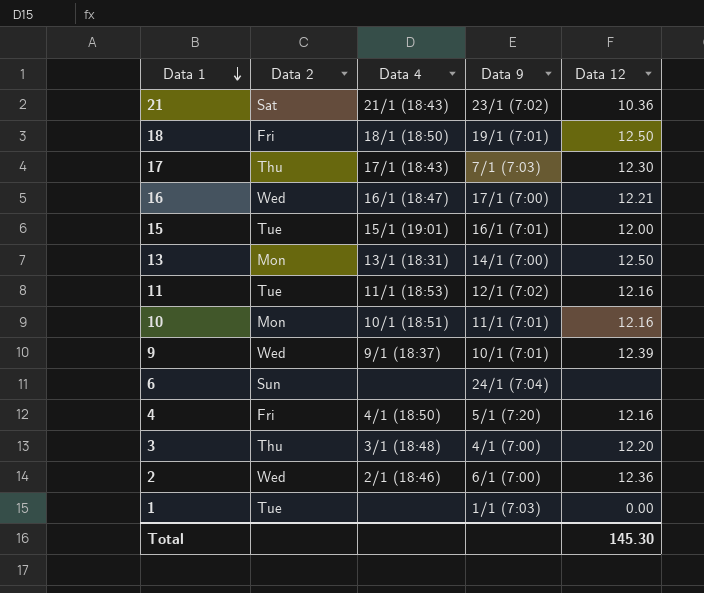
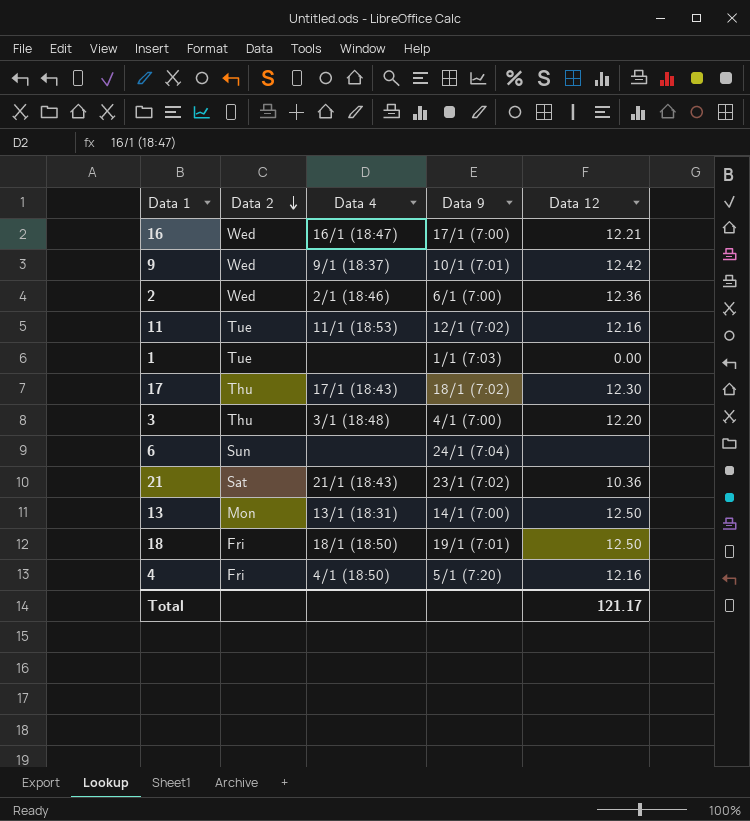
row order: Data 1 descending -> Data 2 descending
row 15: Tue | 15/1 (19:01) | 16/1 (7:01) | 12.00 -> none
row 10: Mon | 10/1 (18:51) | 11/1 (7:01) | 12.16 -> none
9 | Data 12: 12.39 -> 12.42
17 | Data 9: 7/1 (7:03) -> 18/1 (7:02)
Total | Data 12: 145.30 -> 121.17

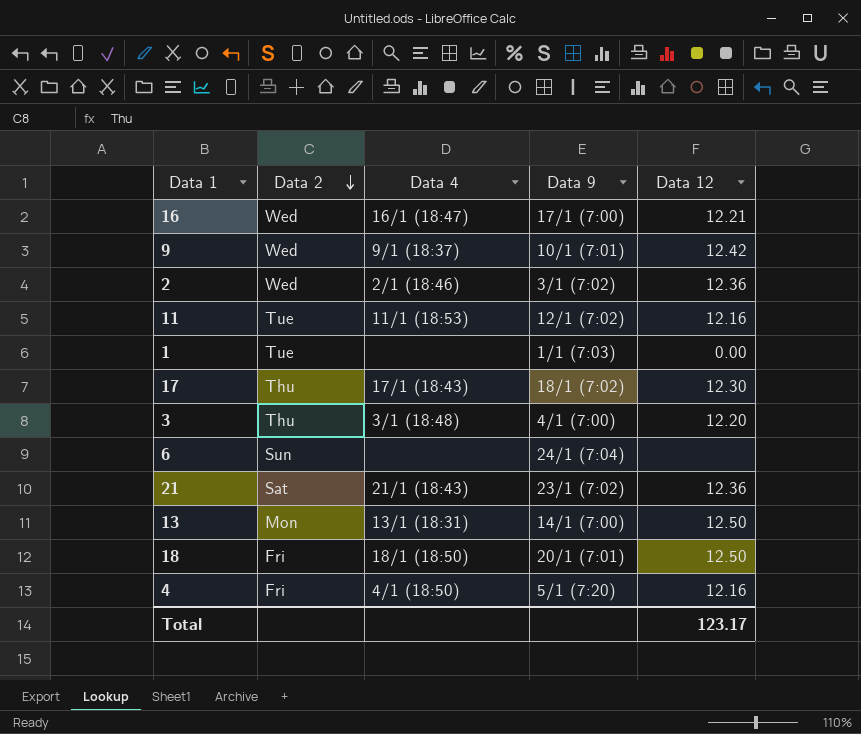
2 | Data 9: 6/1 (7:00) -> 3/1 (7:02)
21 | Data 12: 10.36 -> 12.36
18 | Data 9: 19/1 (7:01) -> 20/1 (7:01)
Total | Data 12: 121.17 -> 123.17

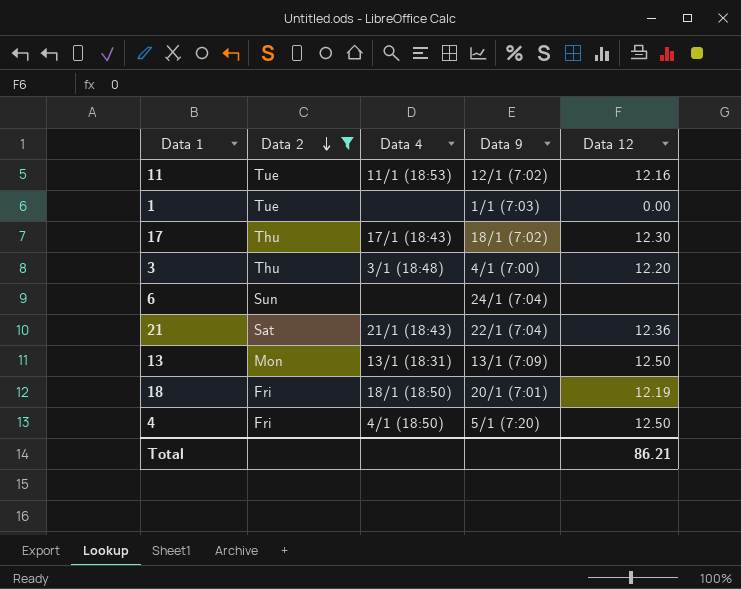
filter: none -> Data 2 != Wed
21 | Data 9: 23/1 (7:02) -> 22/1 (7:04)
13 | Data 9: 14/1 (7:00) -> 13/1 (7:09)
18 | Data 12: 12.50 -> 12.19
4 | Data 12: 12.16 -> 12.50
Total | Data 12: 123.17 -> 86.21

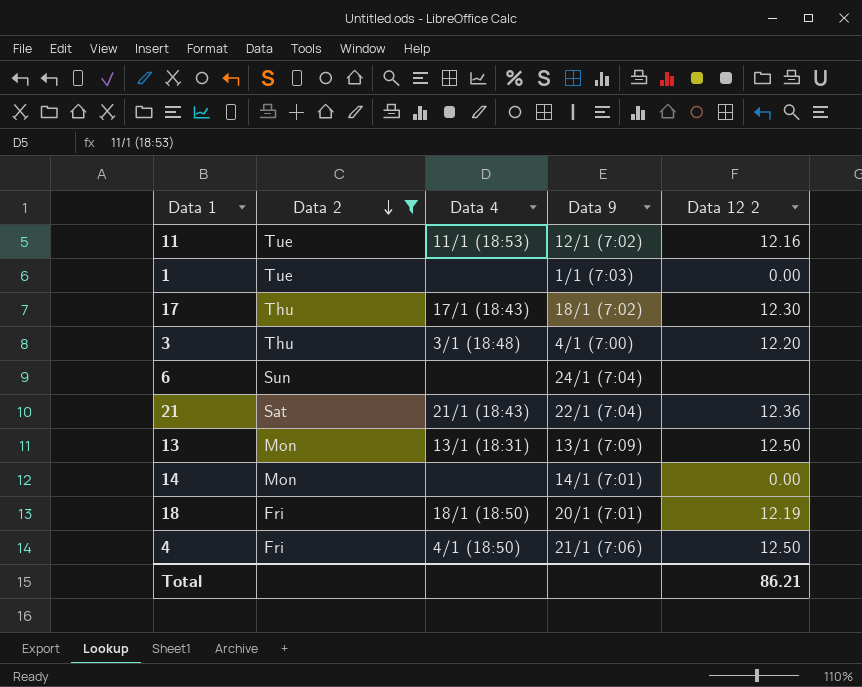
column name: Data 12 -> Data 12 2
row 14: none -> Mon | none | 14/1 (7:01) | 0.00
4 | Data 9: 5/1 (7:20) -> 21/1 (7:06)

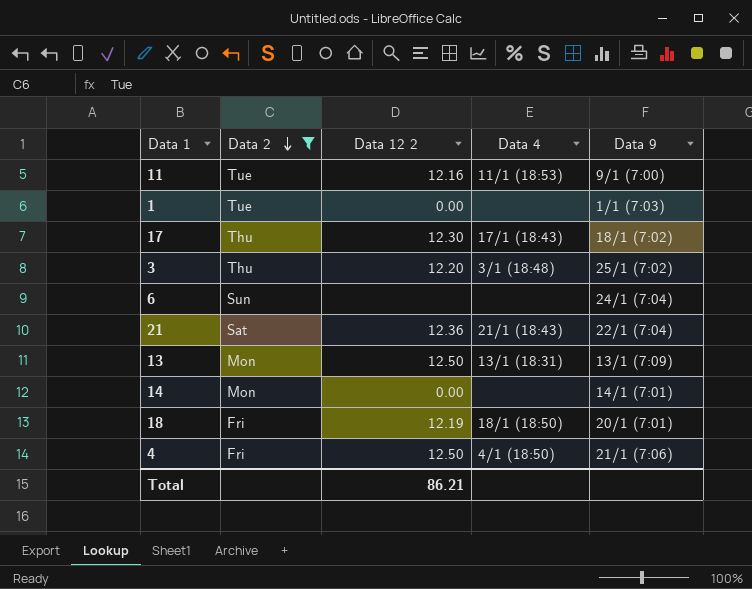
column Data 12 2 | position: 5 -> 3
11 | Data 9: 12/1 (7:02) -> 9/1 (7:00)
3 | Data 9: 4/1 (7:00) -> 25/1 (7:02)

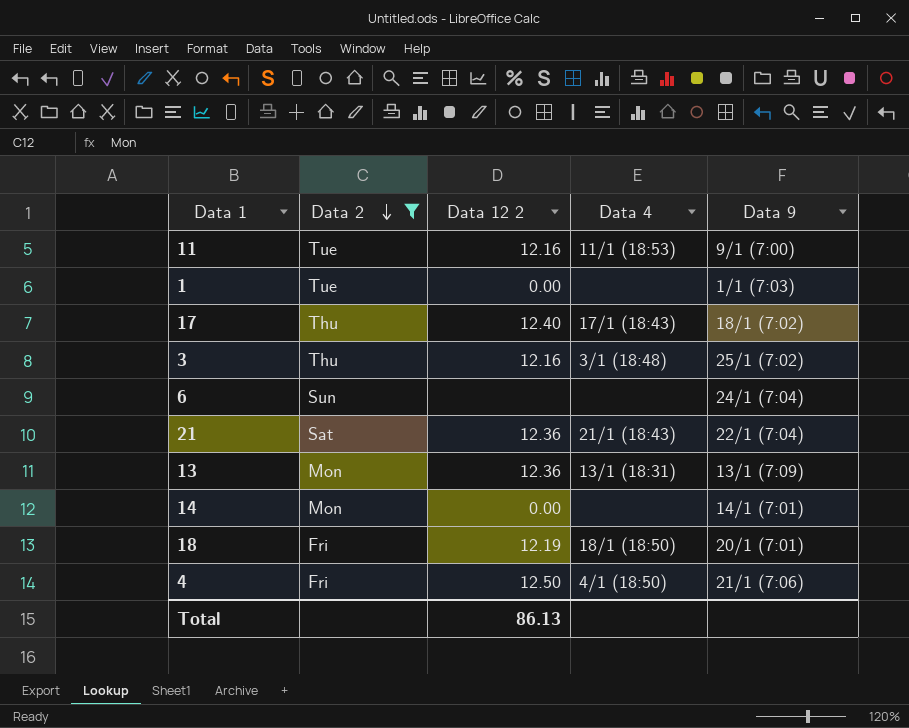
17 | Data 12 2: 12.30 -> 12.40
3 | Data 12 2: 12.20 -> 12.16
13 | Data 12 2: 12.50 -> 12.36
Total | Data 12 2: 86.21 -> 86.13

